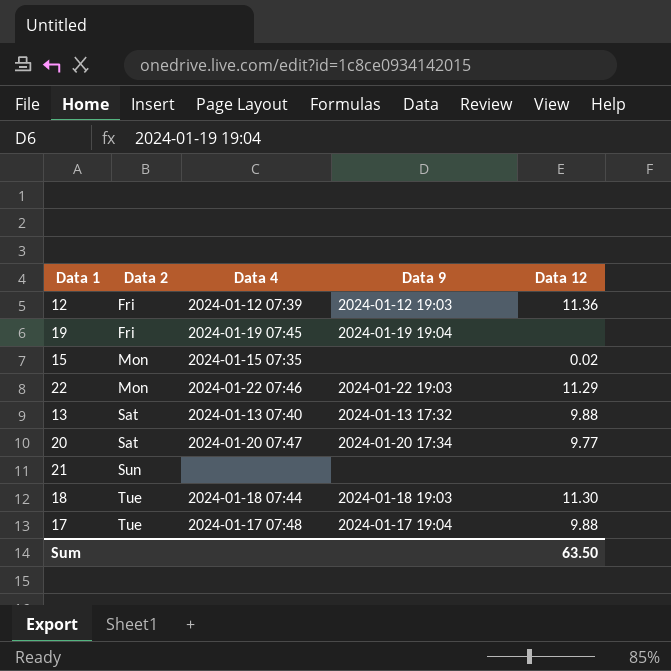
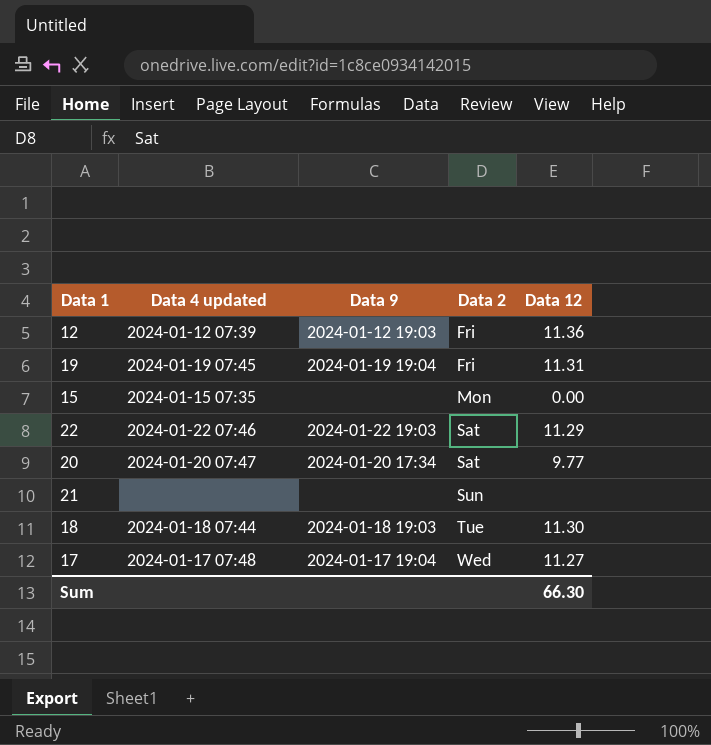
column name: Data 4 -> Data 4 updated
column Data 2 | position: 2 -> 4
row 13: Sat | 2024-01-13 07:40 | 2024-01-13 17:32 | 9.88 -> none
19 | Data 12: none -> 11.31
15 | Data 12: 0.02 -> 0.00
22 | Data 2: Mon -> Sat
17 | Data 2: Tue -> Wed
17 | Data 12: 9.88 -> 11.27
Sum | Data 12: 63.50 -> 66.30

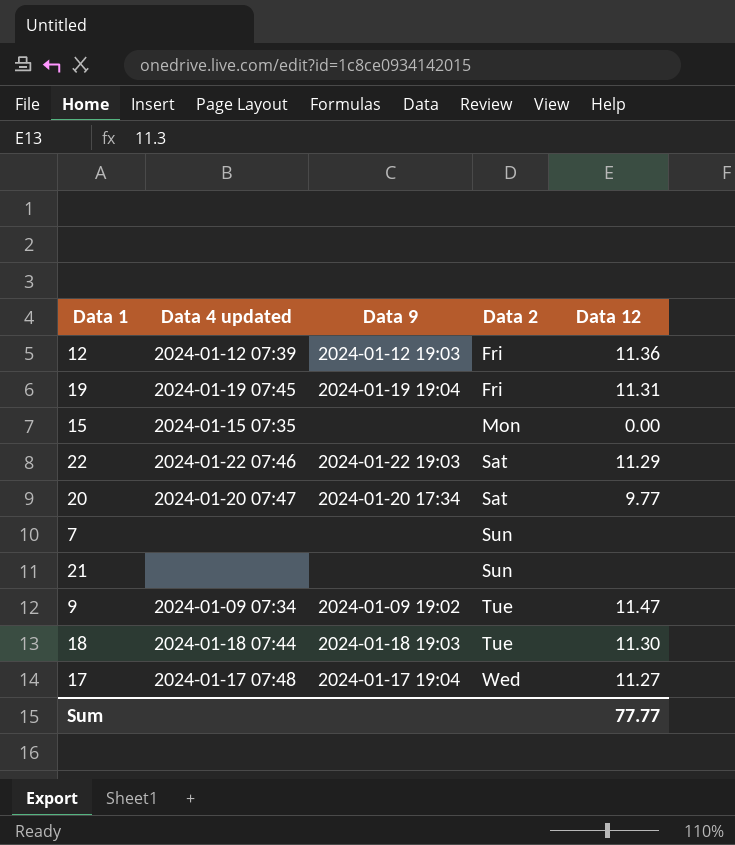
row 7: none -> none | none | Sun | none
row 9: none -> 2024-01-09 07:34 | 2024-01-09 19:02 | Tue | 11.47
Sum | Data 12: 66.30 -> 77.77

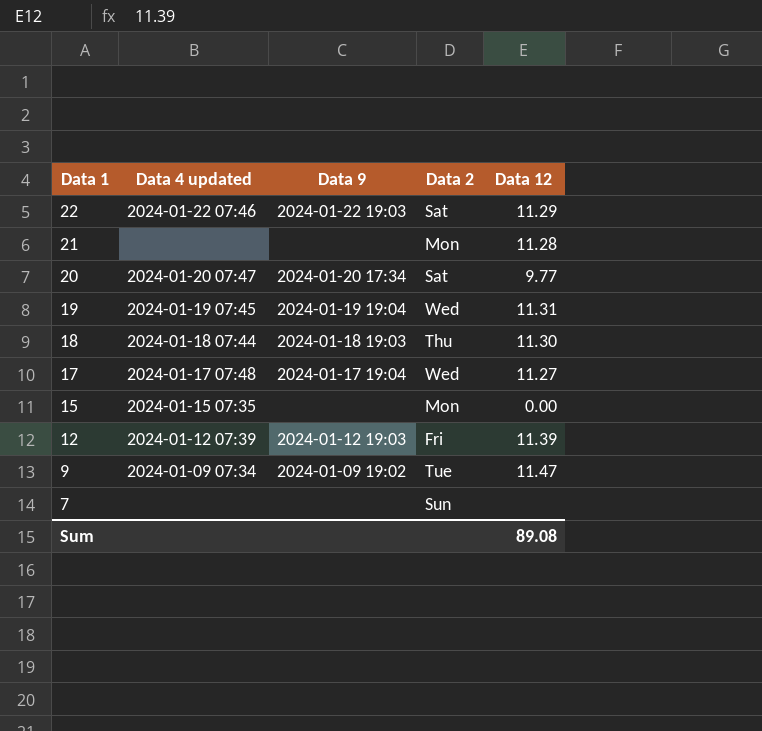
row order: Data 2 ascending -> Data 1 descending
21 | Data 2: Sun -> Mon
21 | Data 12: none -> 11.28
19 | Data 2: Fri -> Wed
18 | Data 2: Tue -> Thu
12 | Data 12: 11.36 -> 11.39
Sum | Data 12: 77.77 -> 89.08

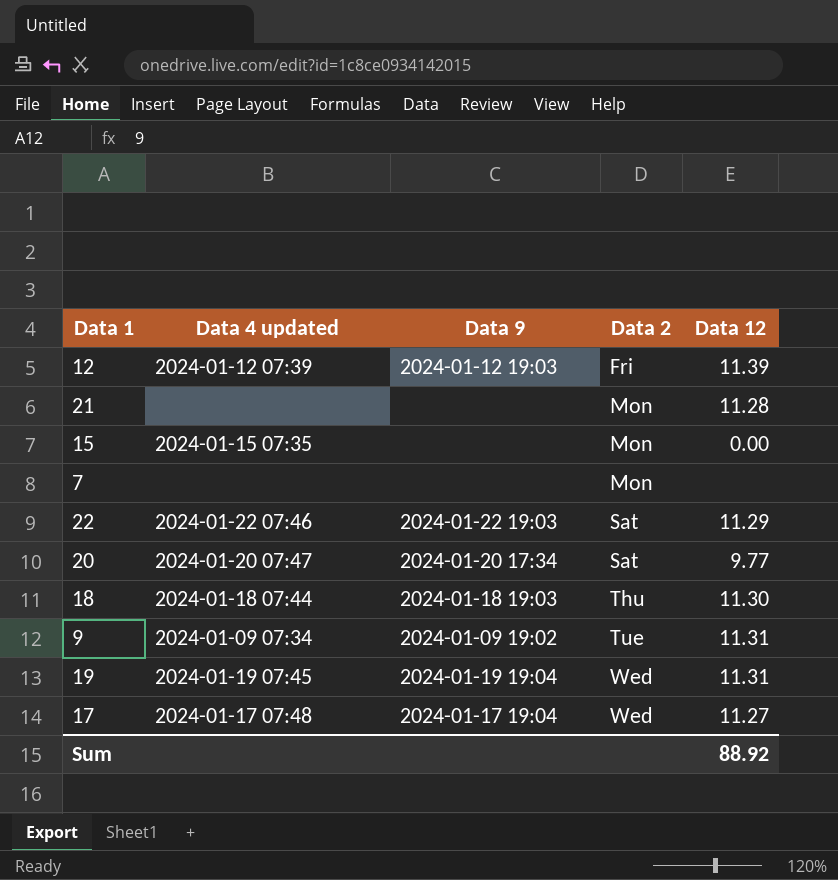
row order: Data 1 descending -> Data 2 ascending
7 | Data 2: Sun -> Mon
9 | Data 12: 11.47 -> 11.31
Sum | Data 12: 89.08 -> 88.92

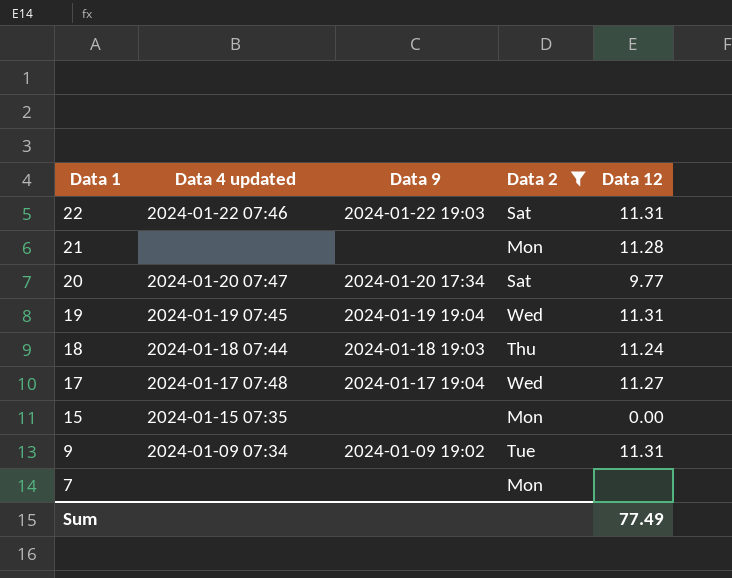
filter: none -> Data 2 != Fri
row order: Data 2 ascending -> Data 1 descending
22 | Data 12: 11.29 -> 11.31
18 | Data 12: 11.30 -> 11.24
Sum | Data 12: 88.92 -> 77.49

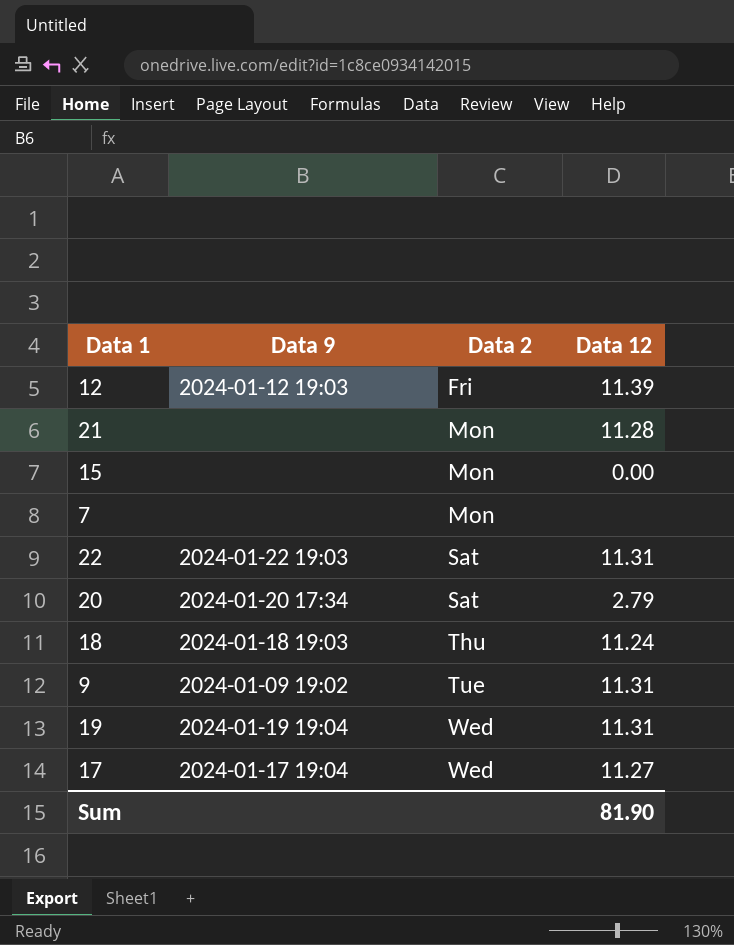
filter: Data 2 != Fri -> none
row order: Data 1 descending -> Data 2 ascending
column Data 4 updated | position: 2 -> none
20 | Data 12: 9.77 -> 2.79
Sum | Data 12: 77.49 -> 81.90

